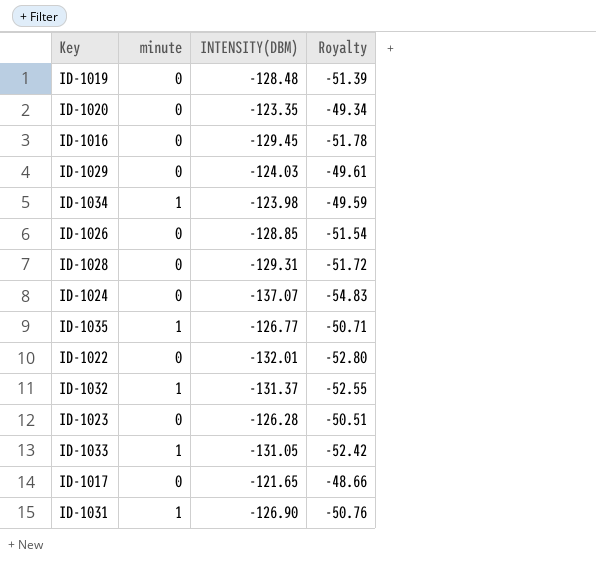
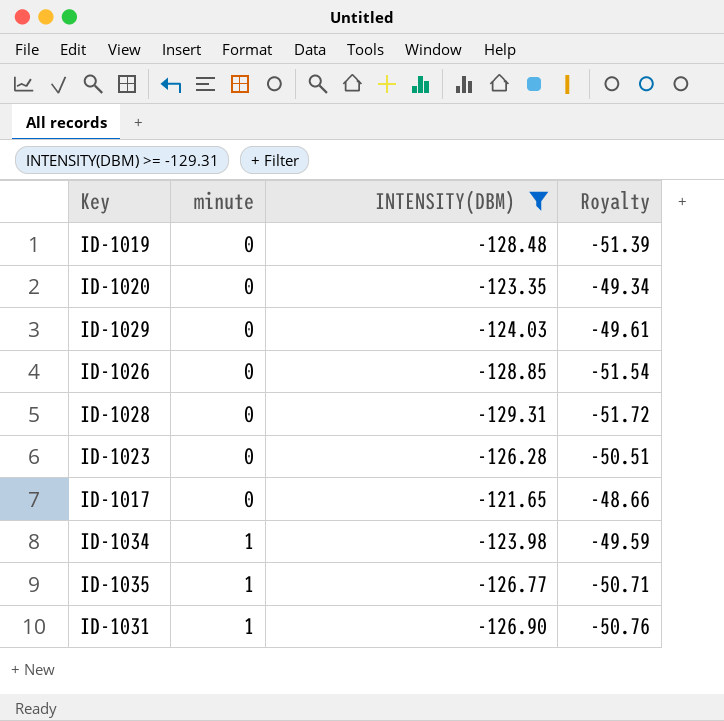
filter: none -> INTENSITY(DBM) >= -129.31
row order: none -> minute ascending

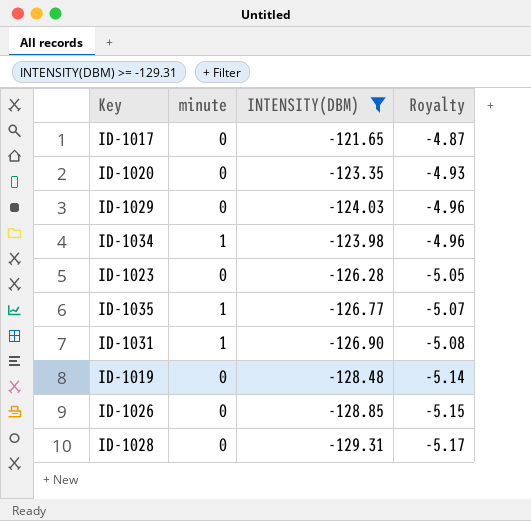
row order: minute ascending -> Royalty descending
column Royalty | formula: [INTENSITY(DBM)] * 0.4 -> [INTENSITY(DBM)] * 0.04

